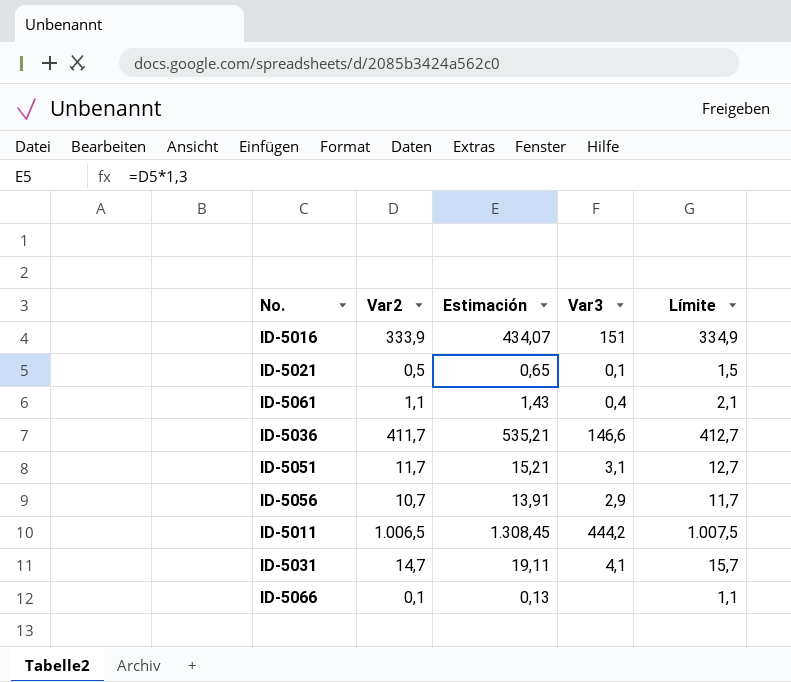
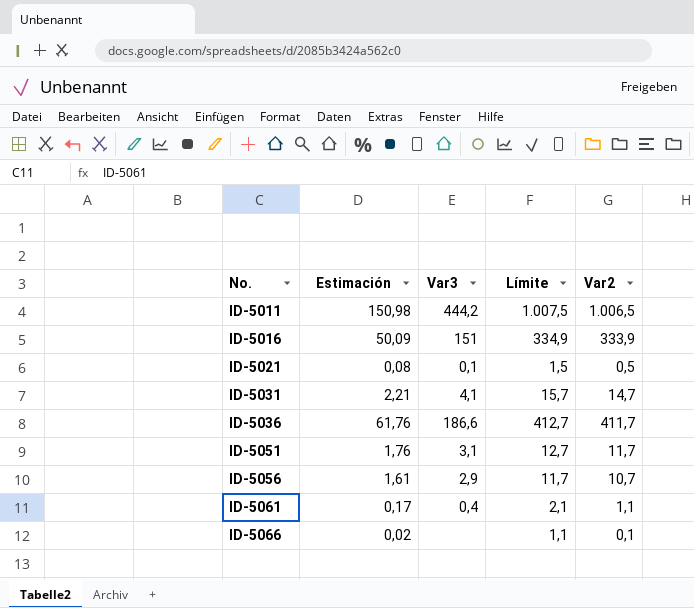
row order: none -> No. ascending
column Estimación | formula: [Var2] * 1,3 -> [Var2] * 0,15
column Var2 | position: 2 -> 5
ID-5036 | Var3: 146,6 -> 186,6

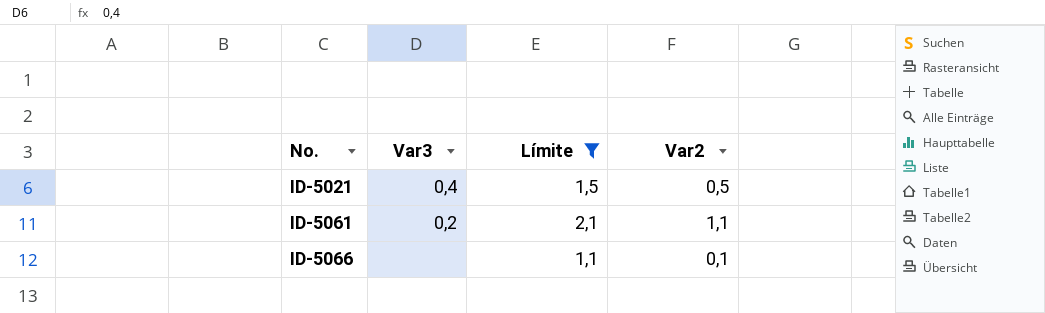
filter: none -> Límite <= 2,1
column Estimación | formula: [Var2] * 0,15 -> none
ID-5021 | Var3: 0,1 -> 0,4
ID-5061 | Var3: 0,4 -> 0,2

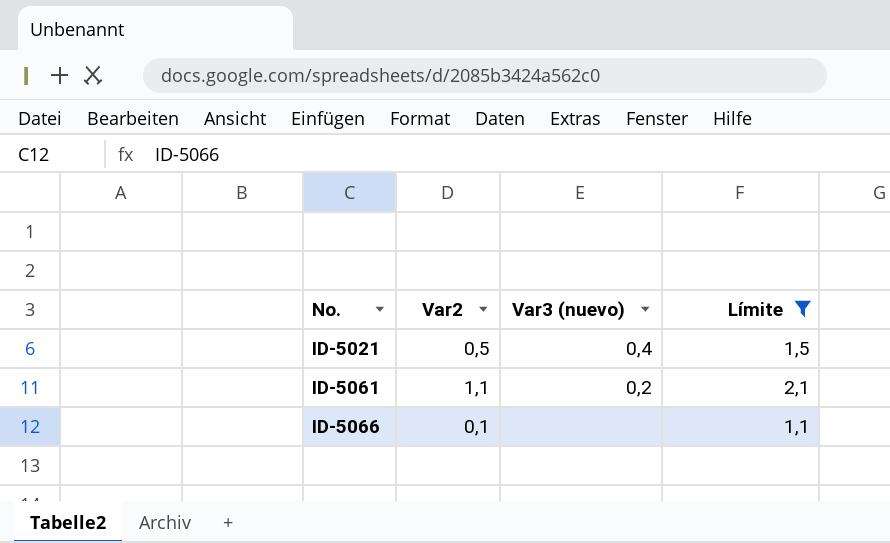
column Var2 | position: 4 -> 2
column name: Var3 -> Var3 (nuevo)

